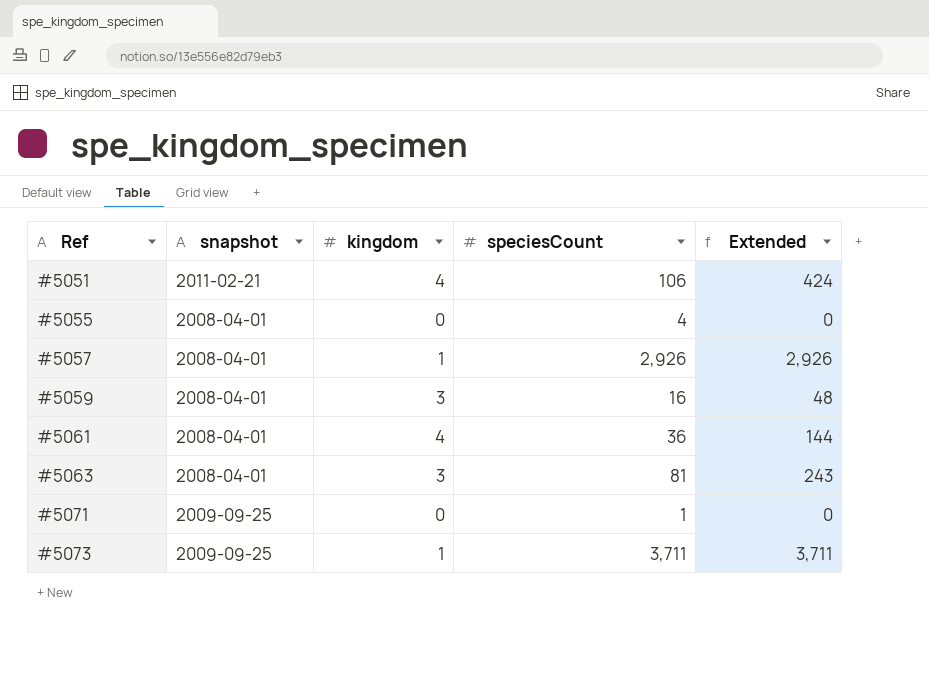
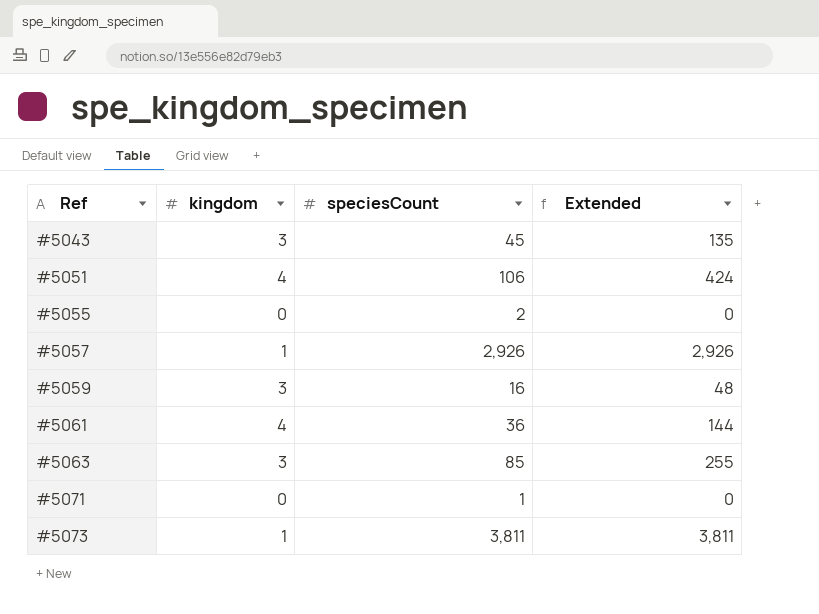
column snapshot | position: 2 -> none
row #5043: none -> 3 | 45 | 135
#5055 | speciesCount: 4 -> 2
#5063 | speciesCount: 81 -> 85
#5063 | Extended: 243 -> 255
#5073 | speciesCount: 3,711 -> 3,811
#5073 | Extended: 3,711 -> 3,811

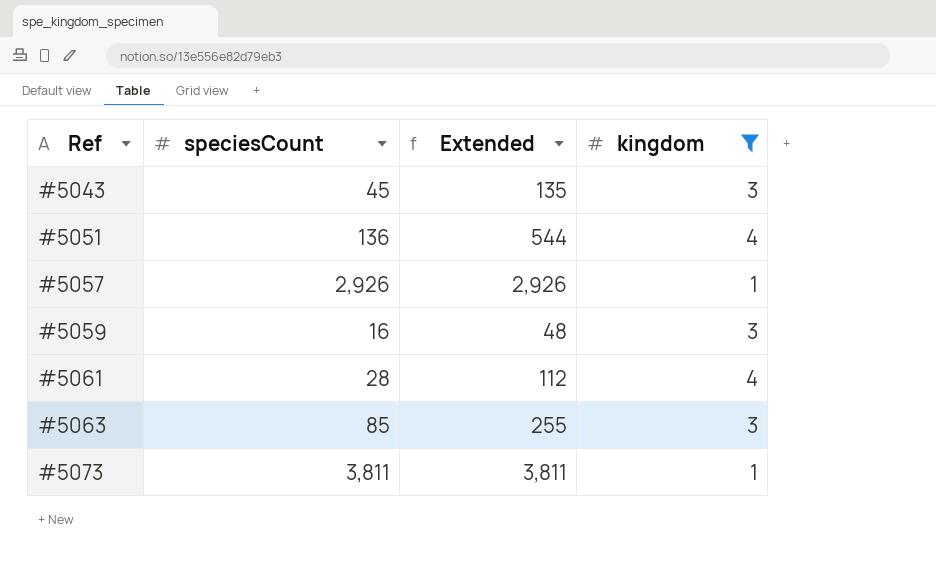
filter: none -> kingdom != 0
column kingdom | position: 2 -> 4
#5051 | speciesCount: 106 -> 136
#5051 | Extended: 424 -> 544
#5061 | speciesCount: 36 -> 28
#5061 | Extended: 144 -> 112

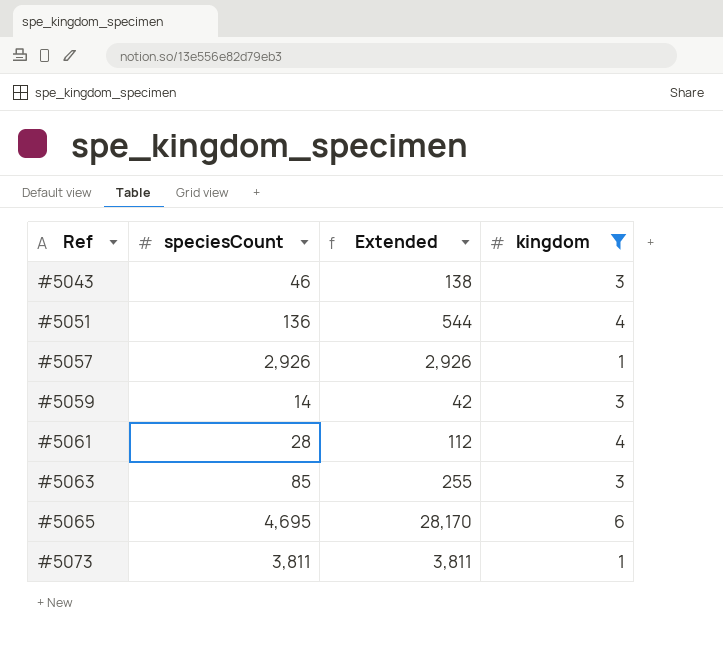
#5043 | speciesCount: 45 -> 46
#5043 | Extended: 135 -> 138
#5059 | speciesCount: 16 -> 14
#5059 | Extended: 48 -> 42
row #5065: none -> 4,695 | 28,170 | 6

